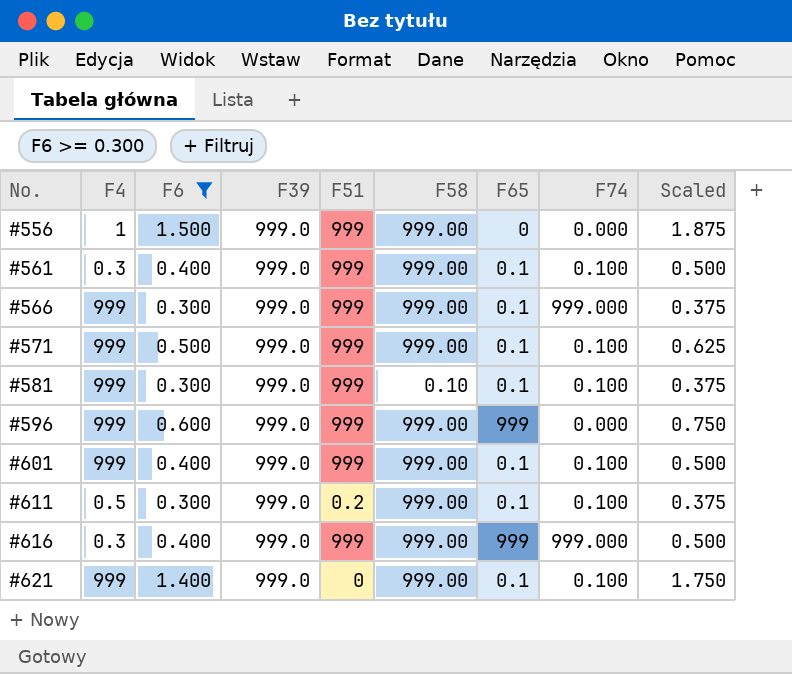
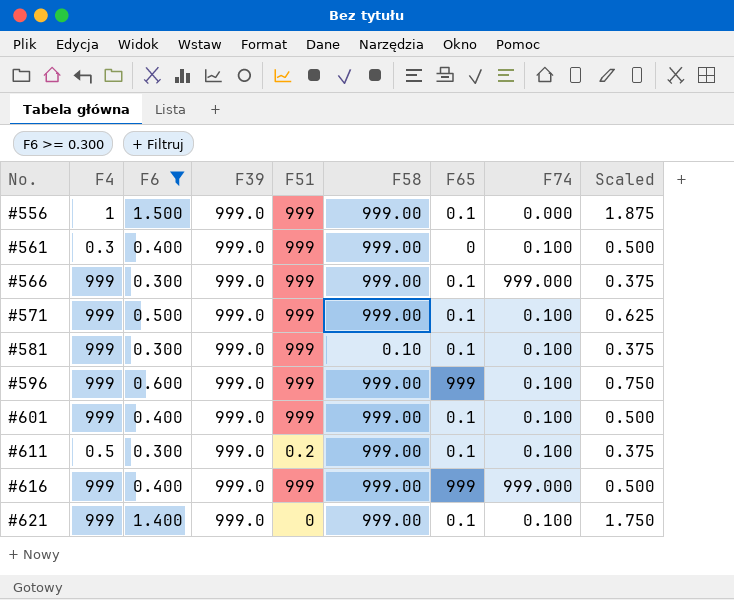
#556 | F65: 0 -> 0.1
#561 | F65: 0.1 -> 0
#596 | F74: 0.000 -> 0.100
#616 | F4: 0.3 -> 999

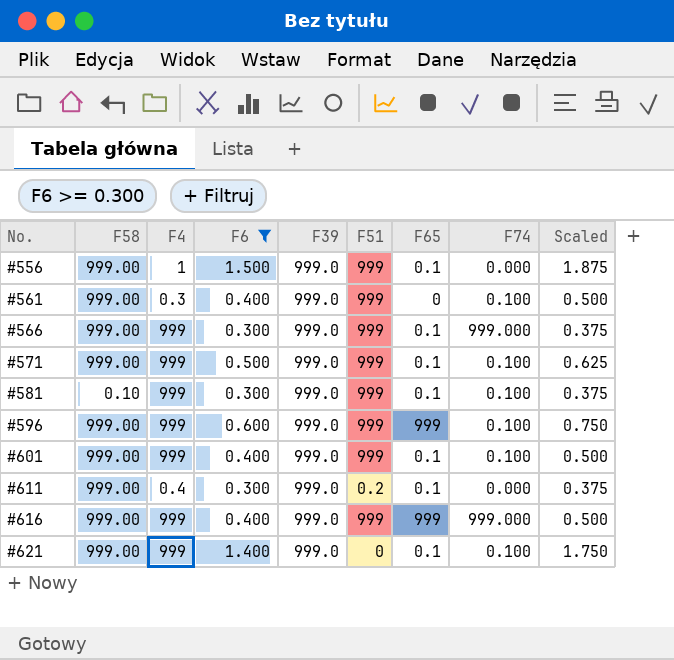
column F58 | position: 6 -> 2
#611 | F4: 0.5 -> 0.4
#611 | F74: 0.100 -> 0.000

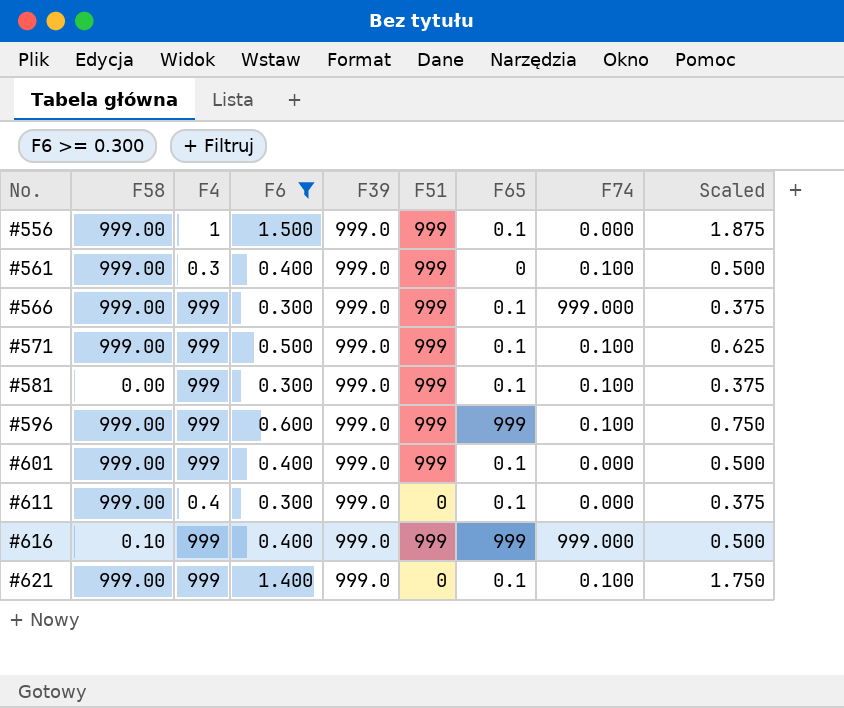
#581 | F58: 0.10 -> 0.00
#601 | F74: 0.100 -> 0.000
#611 | F51: 0.2 -> 0
#616 | F58: 999.00 -> 0.10

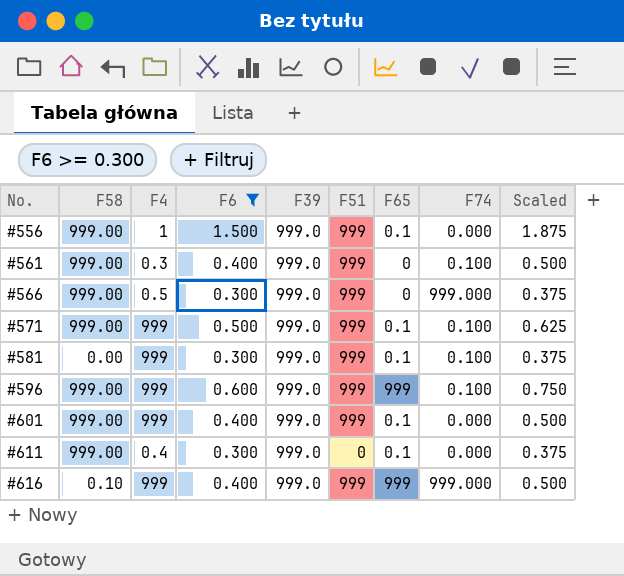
row #621: 999.00 | 999 | 1.400 | 999.0 | 0 | 0.1 | 0.100 | 1.750 -> none
#566 | F4: 999 -> 0.5
#566 | F65: 0.1 -> 0

